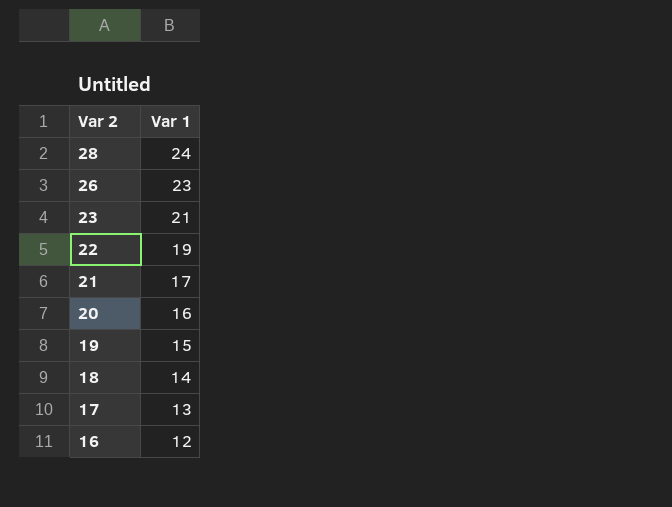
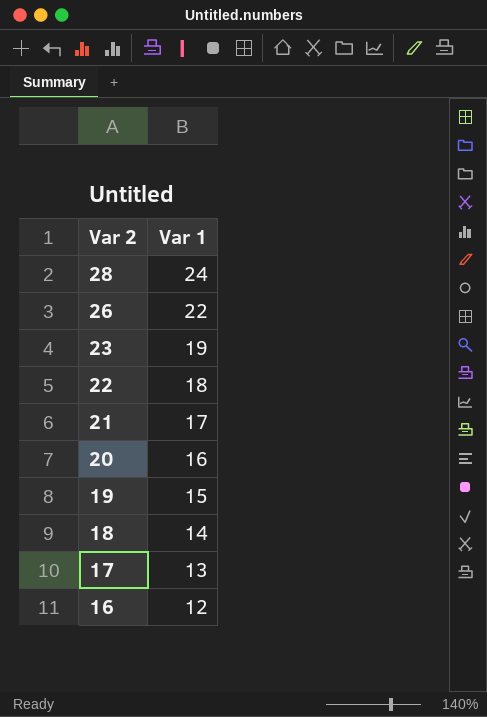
26 | Var 1: 23 -> 22
23 | Var 1: 21 -> 19
22 | Var 1: 19 -> 18

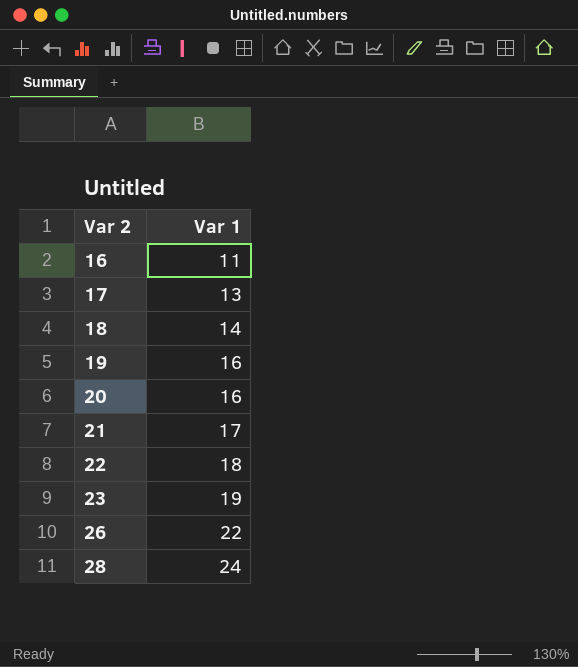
row order: Var 2 descending -> Var 2 ascending
16 | Var 1: 12 -> 11
19 | Var 1: 15 -> 16

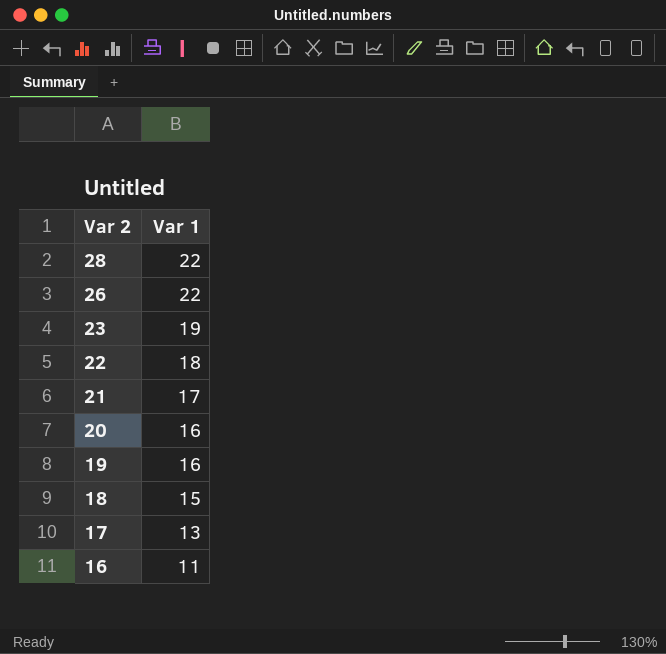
row order: Var 2 ascending -> Var 2 descending
28 | Var 1: 24 -> 22
18 | Var 1: 14 -> 15

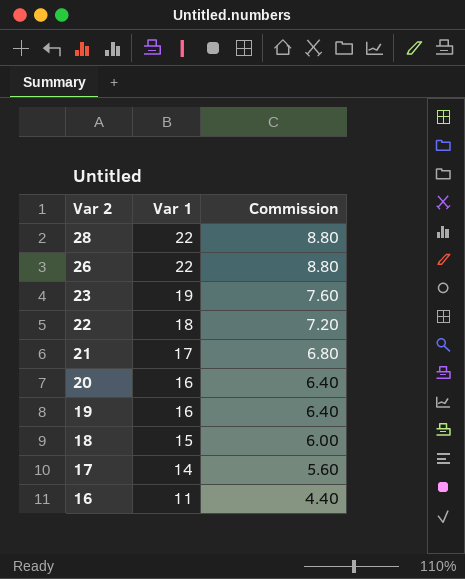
column Commission | formula: none -> [Var 1] * 0.4
17 | Var 1: 13 -> 14

